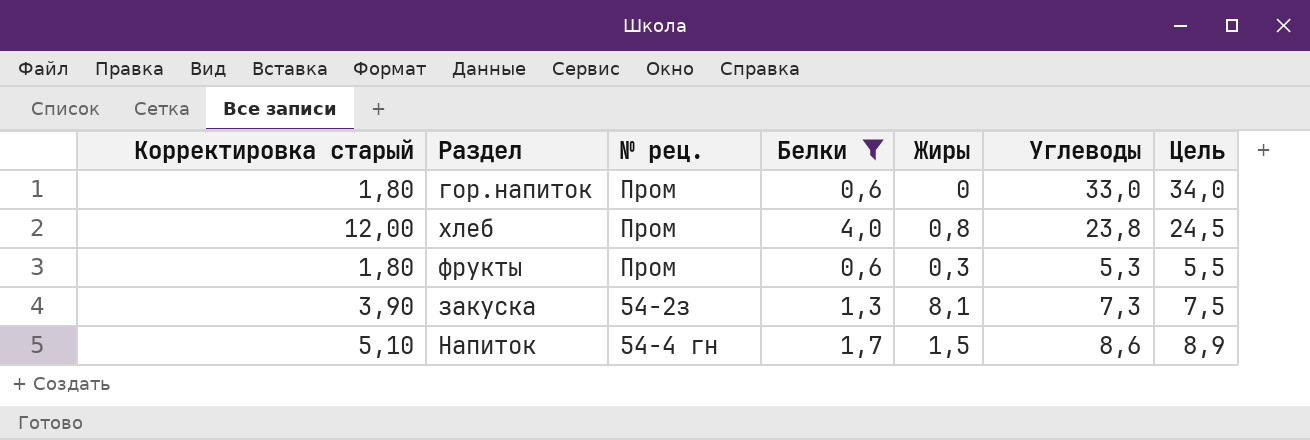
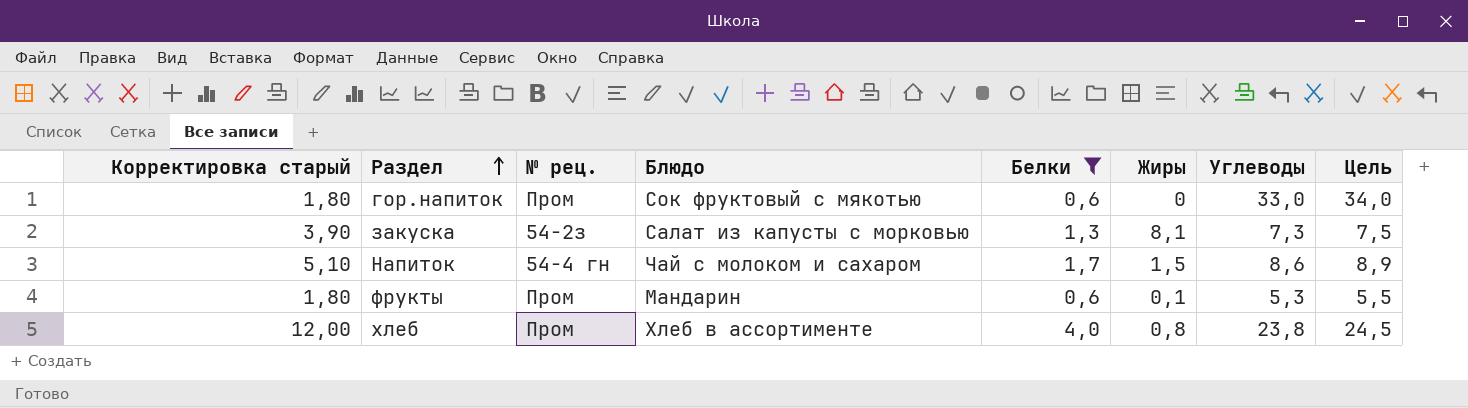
row order: none -> Раздел ascending
column Блюдо | position: none -> 4
фрукты | Жиры: 0,3 -> 0,1

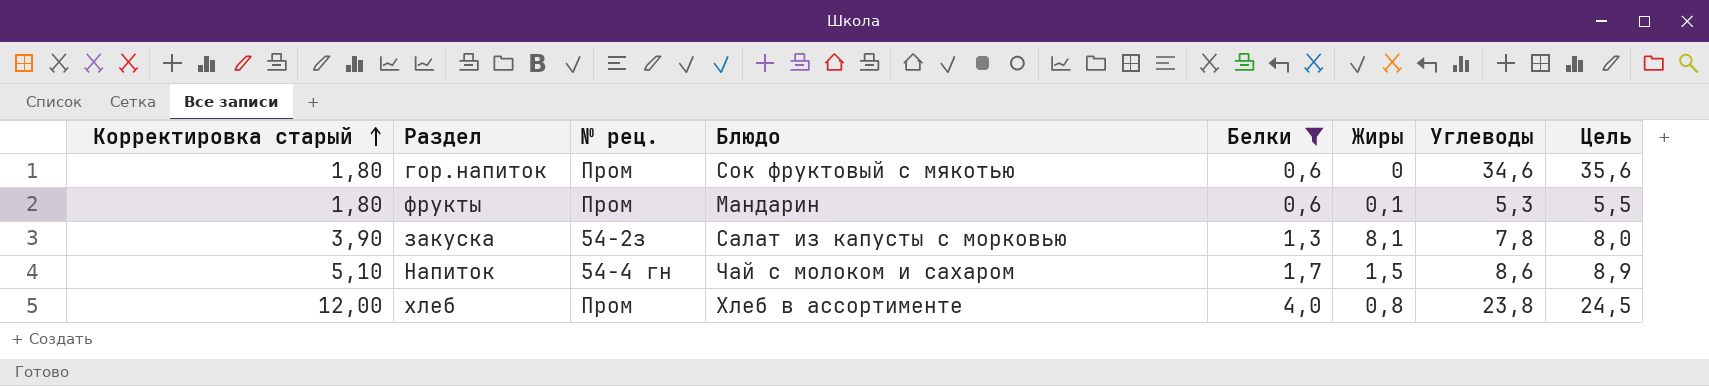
row order: Раздел ascending -> Корректировка старый ascending
гор.напиток | Углеводы: 33,0 -> 34,6
гор.напиток | Цель: 34,0 -> 35,6
закуска | Углеводы: 7,3 -> 7,8
закуска | Цель: 7,5 -> 8,0

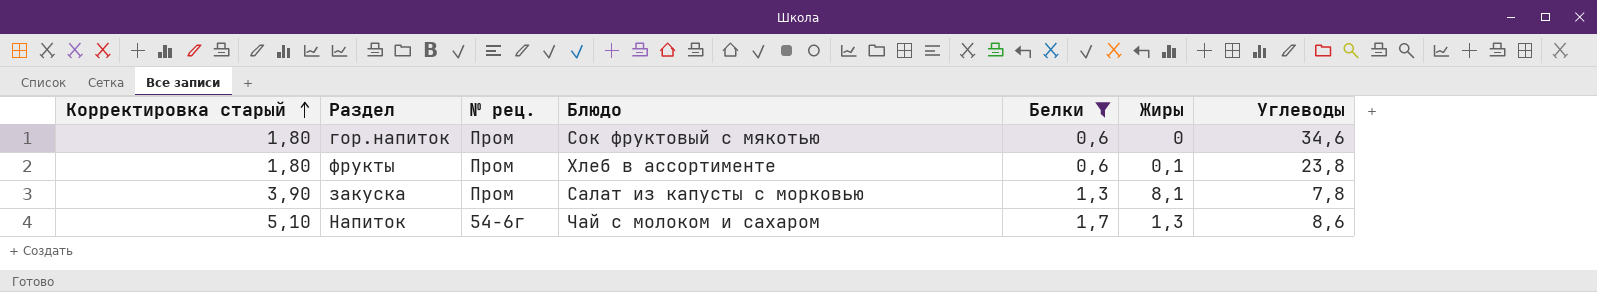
column Цель | formula: [Углеводы] * 1,03 -> none
row хлеб: 12,00 | Пром | Хлеб в ассортименте | 4,0 | 0,8 | 23,8 | 24,5 -> none
фрукты | Блюдо: Мандарин -> Хлеб в ассортименте
фрукты | Углеводы: 5,3 -> 23,8
закуска | № рец.: 54-2з -> Пром
Напиток | № рец.: 54-4 гн -> 54-6г
Напиток | Жиры: 1,5 -> 1,3

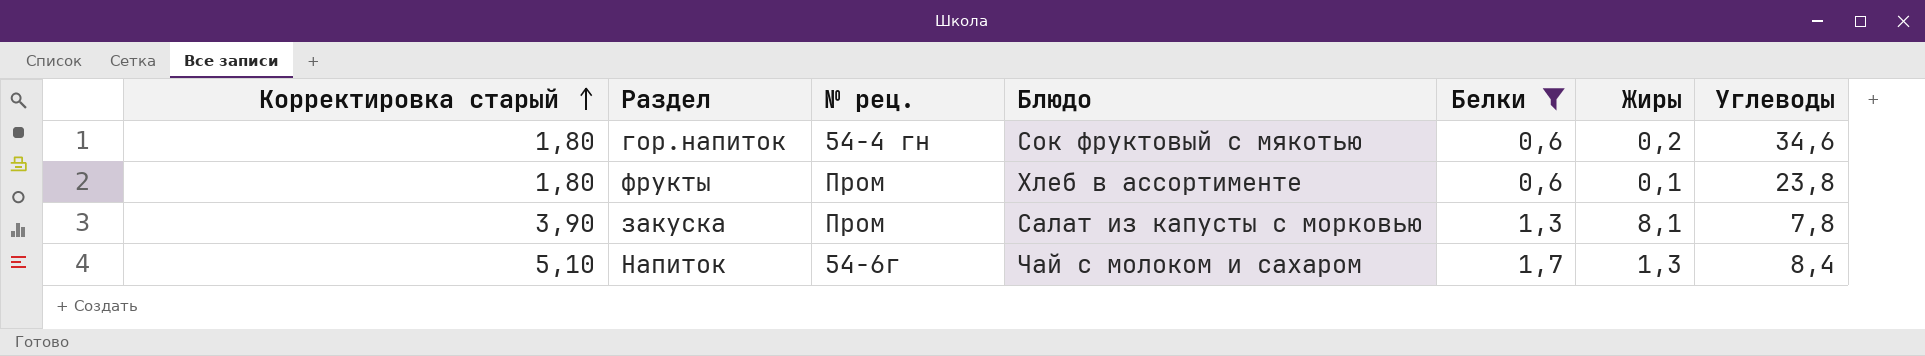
гор.напиток | № рец.: Пром -> 54-4 гн
гор.напиток | Жиры: 0 -> 0,2
Напиток | Углеводы: 8,6 -> 8,4

